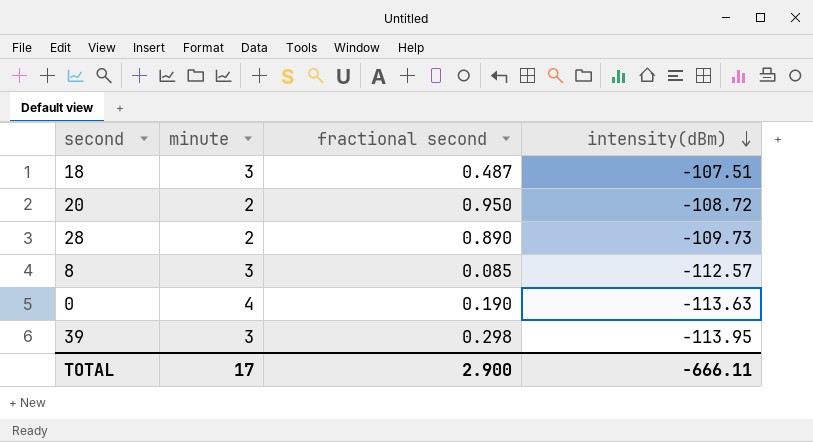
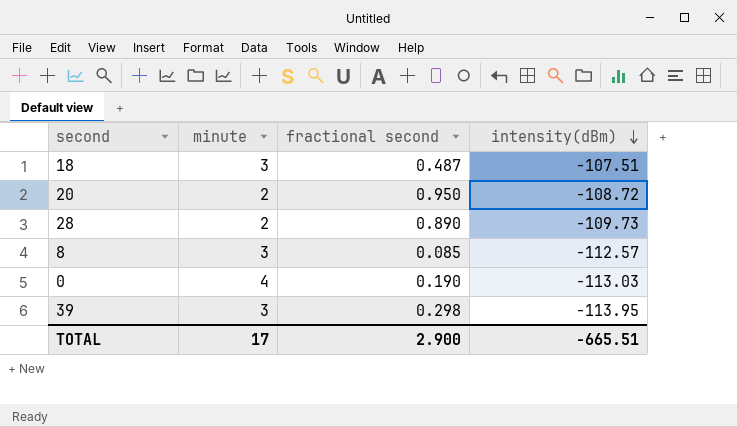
0 | intensity(dBm): -113.63 -> -113.03
TOTAL | intensity(dBm): -666.11 -> -665.51

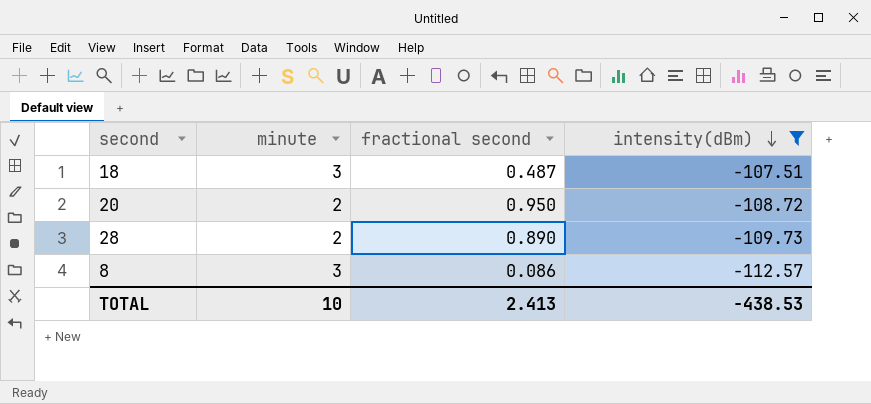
filter: none -> intensity(dBm) >= -112.57
8 | fractional second: 0.085 -> 0.086
TOTAL | minute: 17 -> 10
TOTAL | fractional second: 2.900 -> 2.413
TOTAL | intensity(dBm): -665.51 -> -438.53

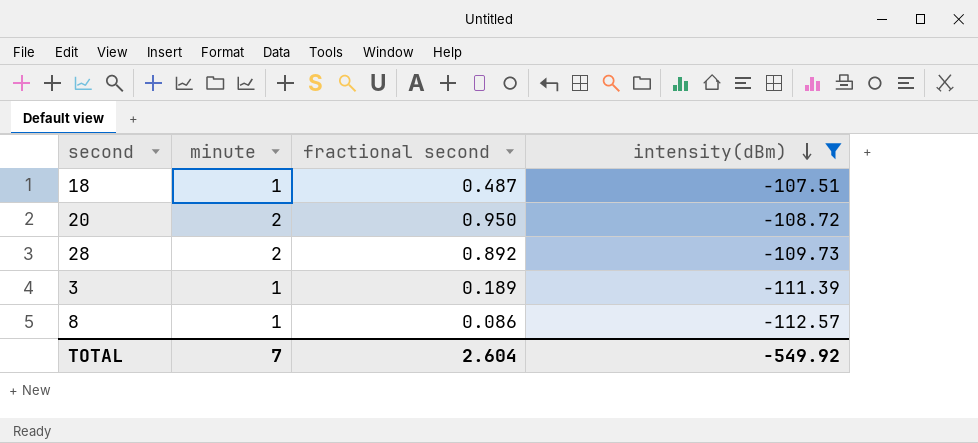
18 | minute: 3 -> 1
28 | fractional second: 0.890 -> 0.892
row 3: none -> 1 | 0.189 | -111.39
8 | minute: 3 -> 1
TOTAL | minute: 10 -> 7
TOTAL | fractional second: 2.413 -> 2.604
TOTAL | intensity(dBm): -438.53 -> -549.92

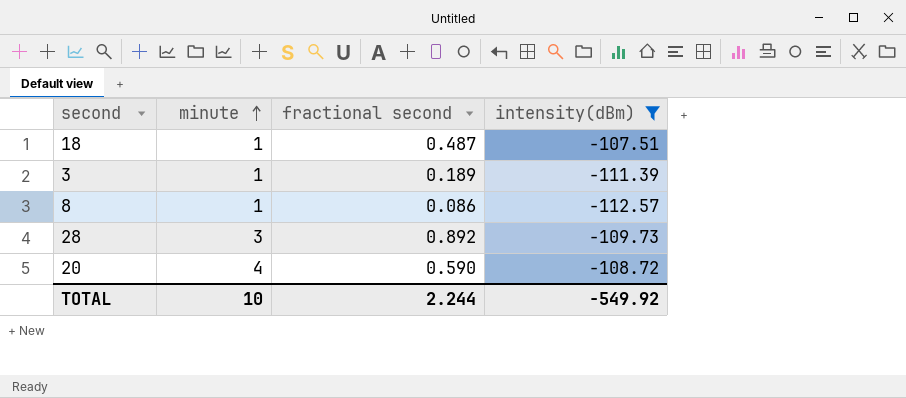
row order: intensity(dBm) descending -> minute ascending
28 | minute: 2 -> 3
20 | minute: 2 -> 4
20 | fractional second: 0.950 -> 0.590
TOTAL | minute: 7 -> 10
TOTAL | fractional second: 2.604 -> 2.244

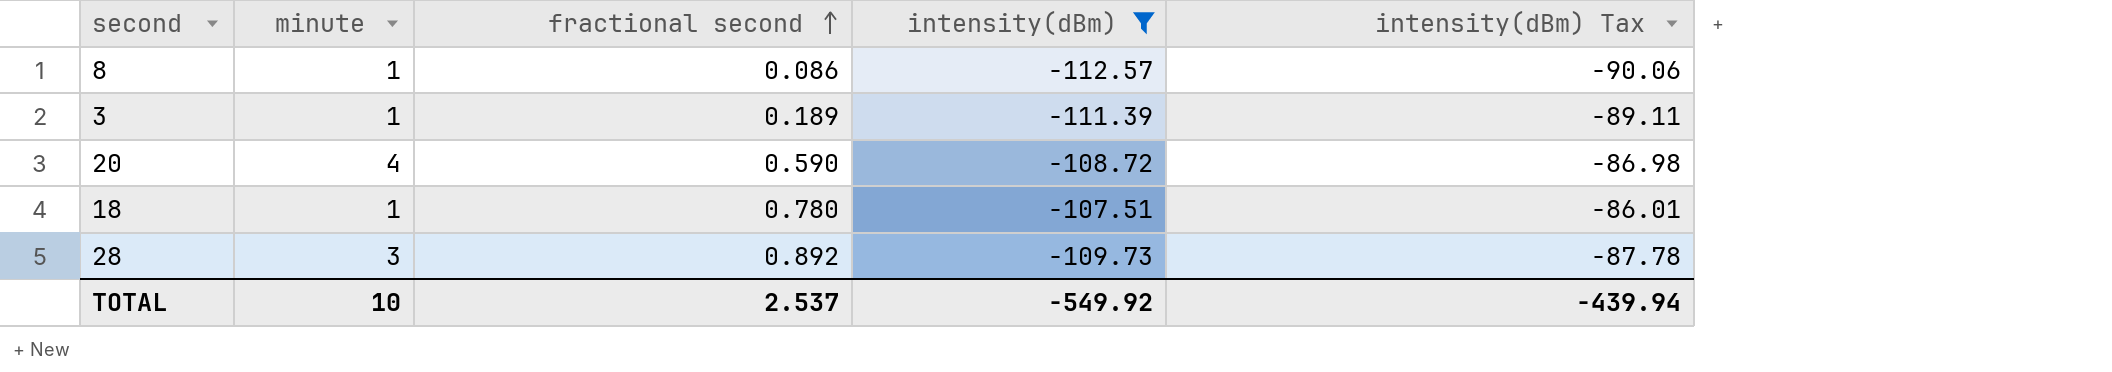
row order: minute ascending -> fractional second ascending
column intensity(dBm) Tax | formula: none -> [intensity(dBm)] * 0.8
18 | fractional second: 0.487 -> 0.780
TOTAL | fractional second: 2.244 -> 2.537

